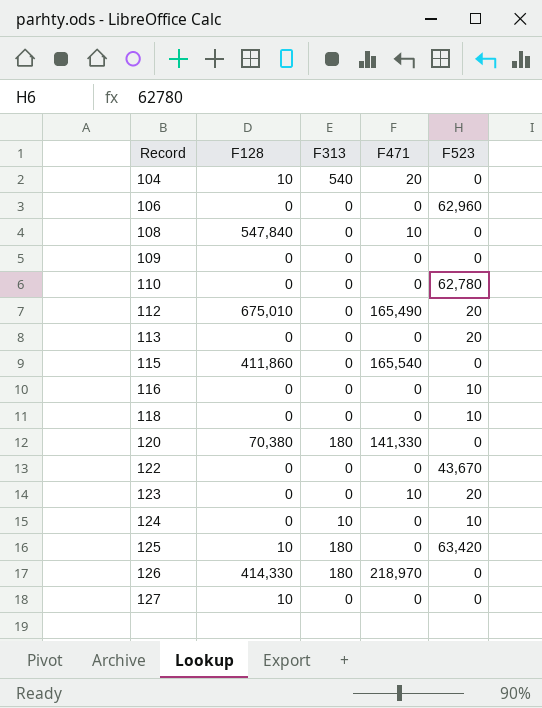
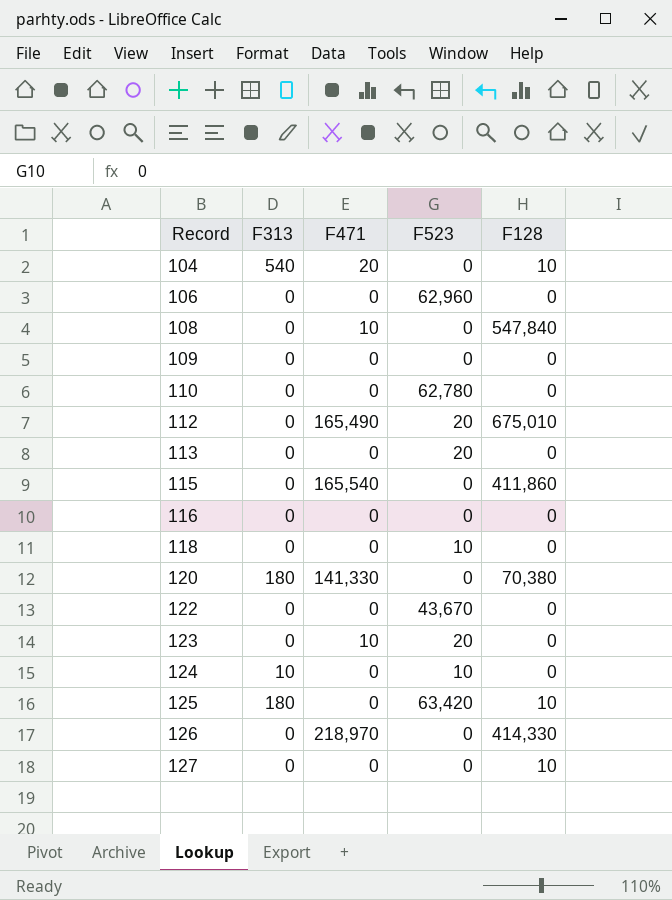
column F128 | position: 2 -> 5
116 | F523: 10 -> 0
126 | F313: 180 -> 0

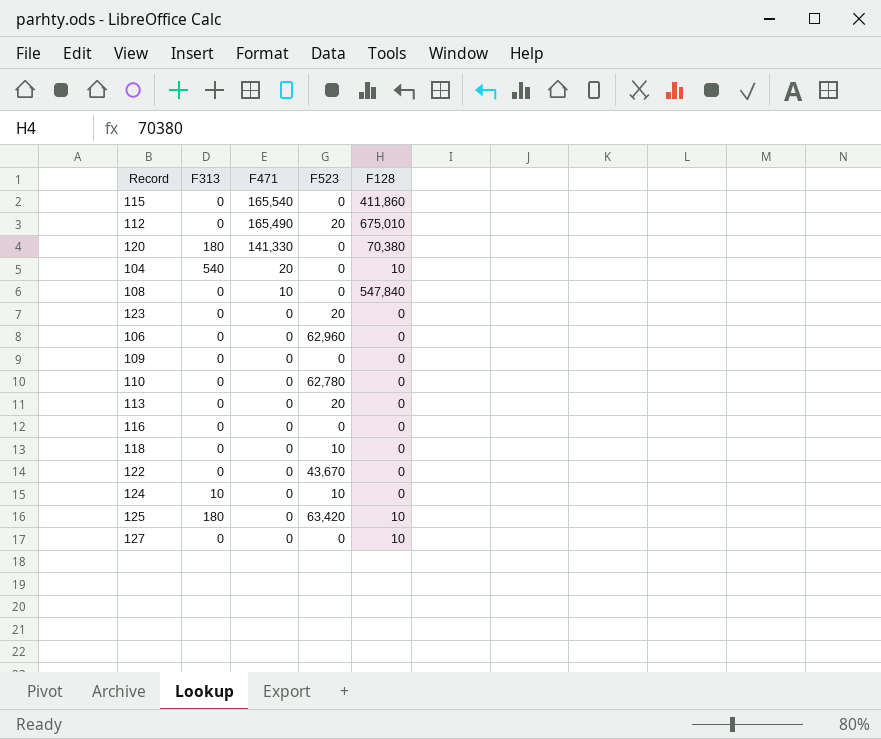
row order: Record ascending -> F471 descending
row 126: 0 | 218,970 | 0 | 414,330 -> none
123 | F471: 10 -> 0

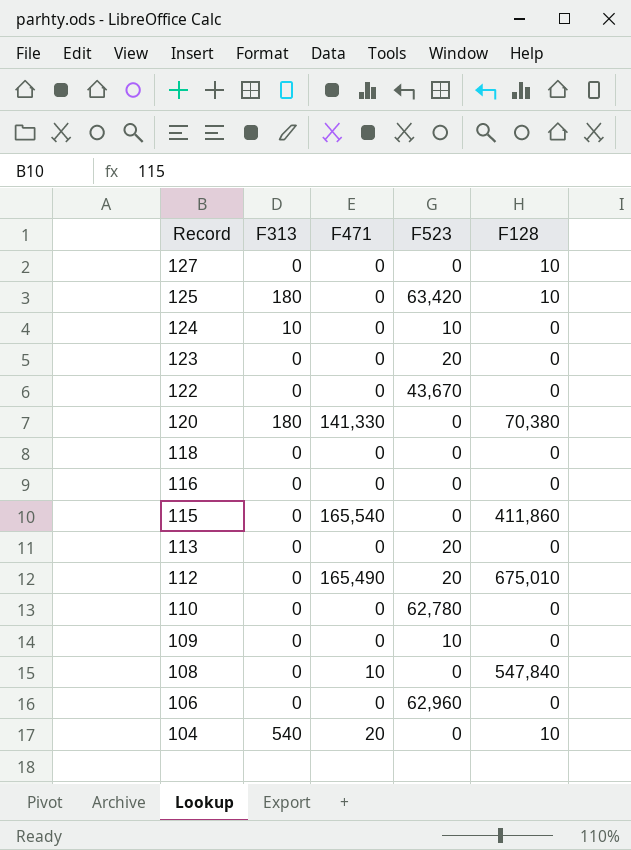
row order: F471 descending -> Record descending
118 | F523: 10 -> 0
109 | F523: 0 -> 10

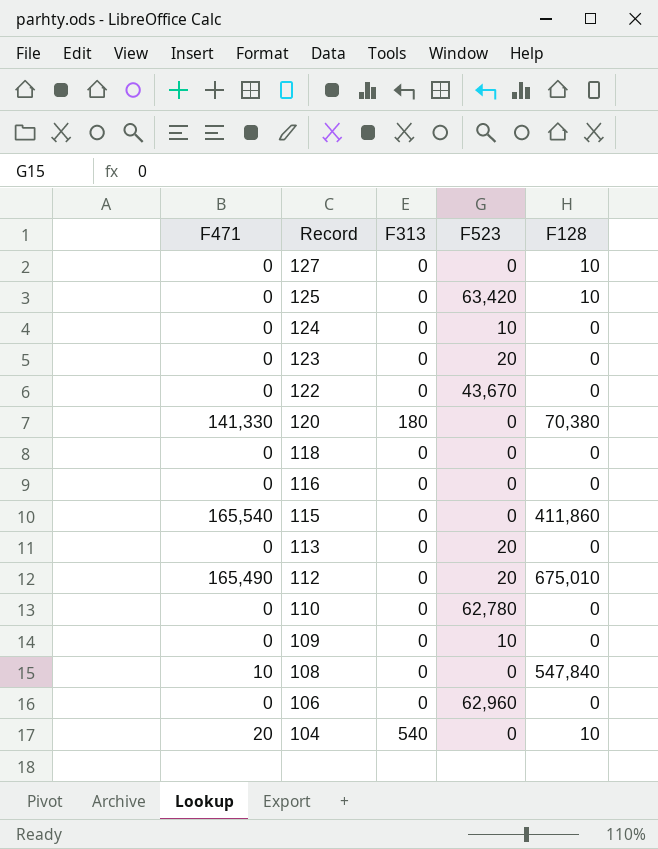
column F471 | position: 3 -> 1
125 | F313: 180 -> 0
124 | F313: 10 -> 0

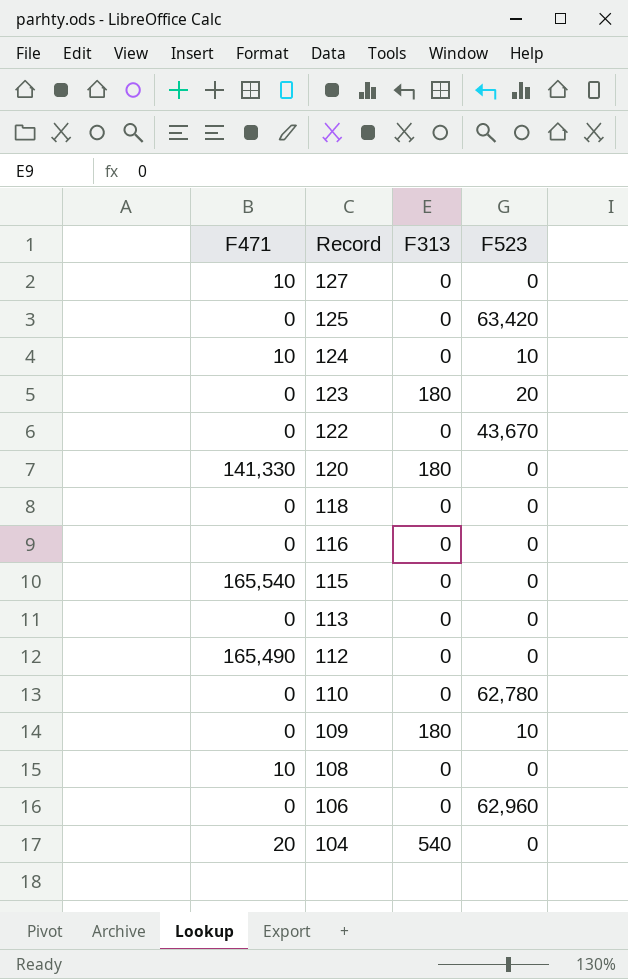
column F128 | position: 5 -> none
127 | F471: 0 -> 10
124 | F471: 0 -> 10
123 | F313: 0 -> 180
113 | F523: 20 -> 0
112 | F523: 20 -> 0
109 | F313: 0 -> 180

